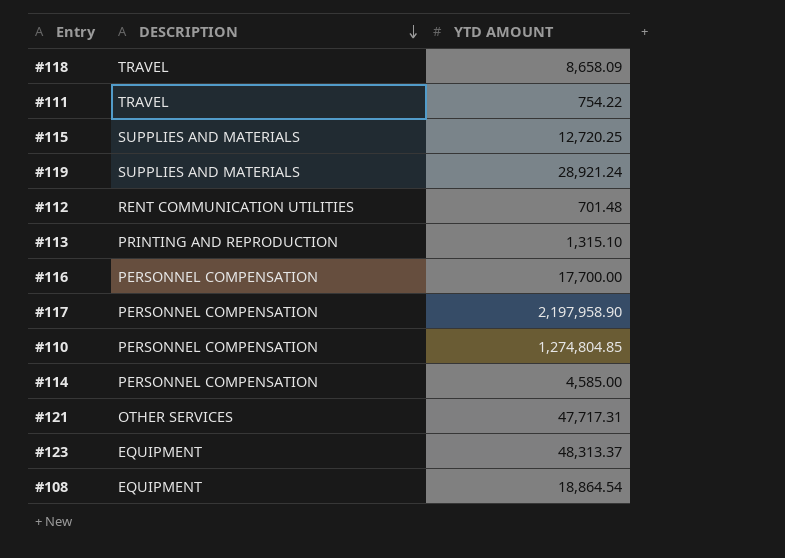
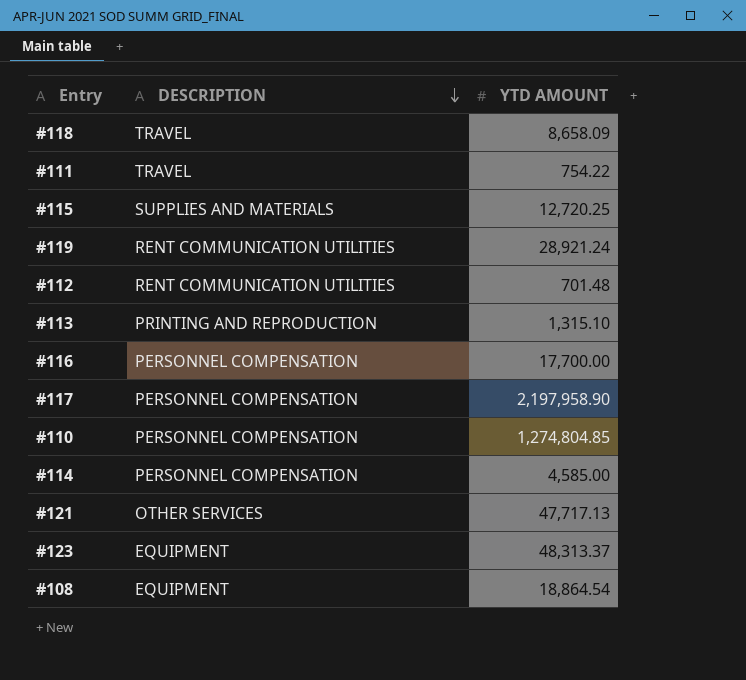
#119 | DESCRIPTION: SUPPLIES AND MATERIALS -> RENT COMMUNICATION UTILITIES
#121 | YTD AMOUNT: 47,717.31 -> 47,717.13

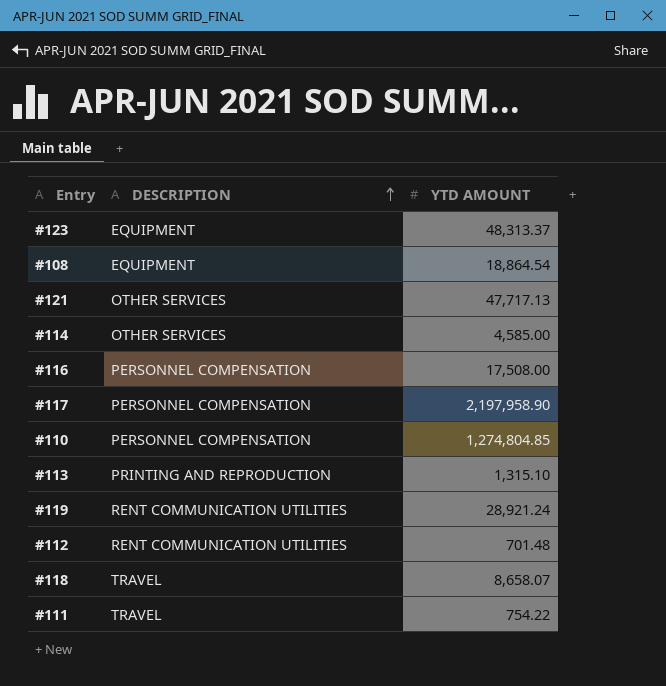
row order: DESCRIPTION descending -> DESCRIPTION ascending
row #115: SUPPLIES AND MATERIALS | 12,720.25 -> none
#114 | DESCRIPTION: PERSONNEL COMPENSATION -> OTHER SERVICES
#116 | YTD AMOUNT: 17,700.00 -> 17,508.00
#118 | YTD AMOUNT: 8,658.09 -> 8,658.07

